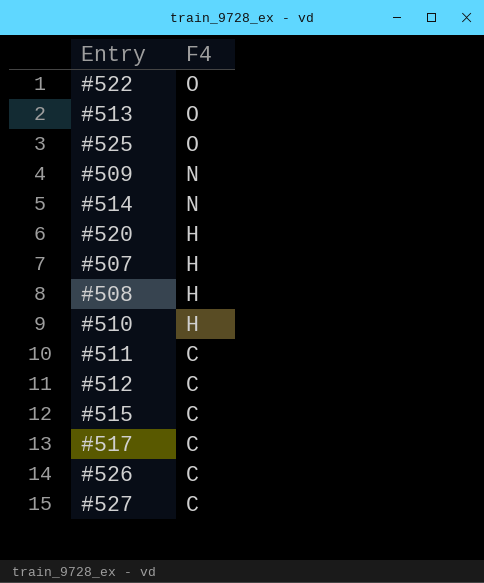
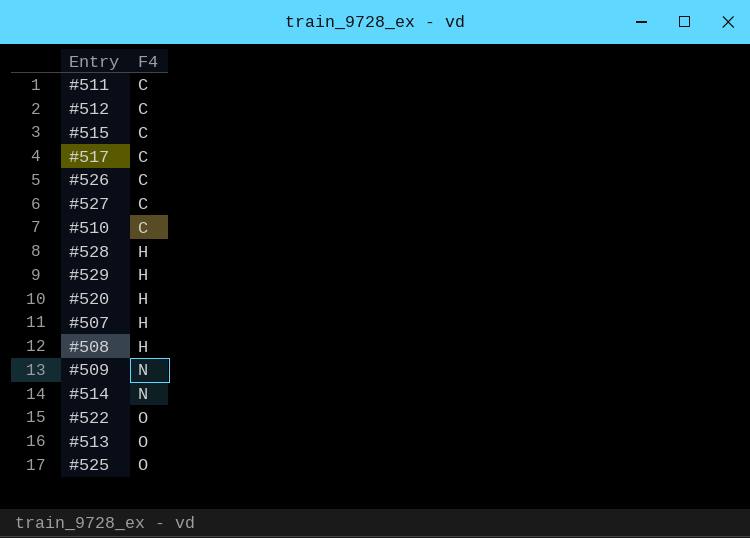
row order: F4 descending -> F4 ascending
#510 | F4: H -> C
row #528: none -> H
row #529: none -> H

